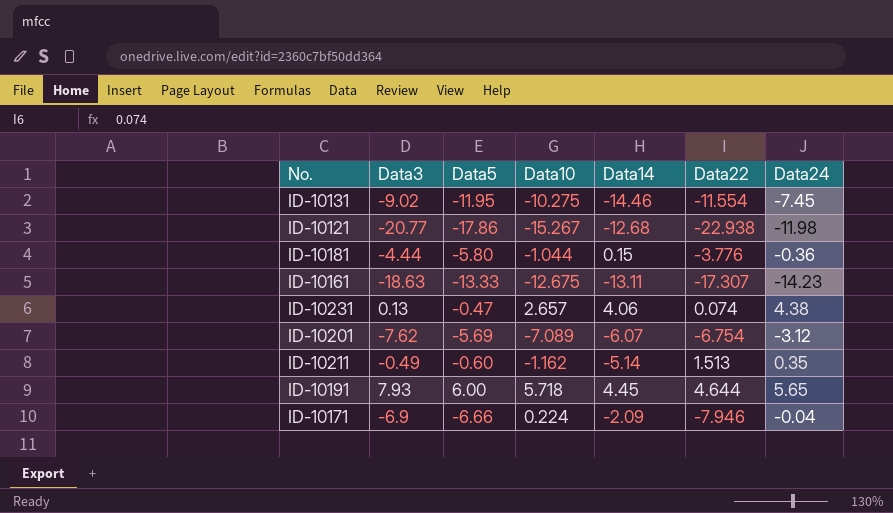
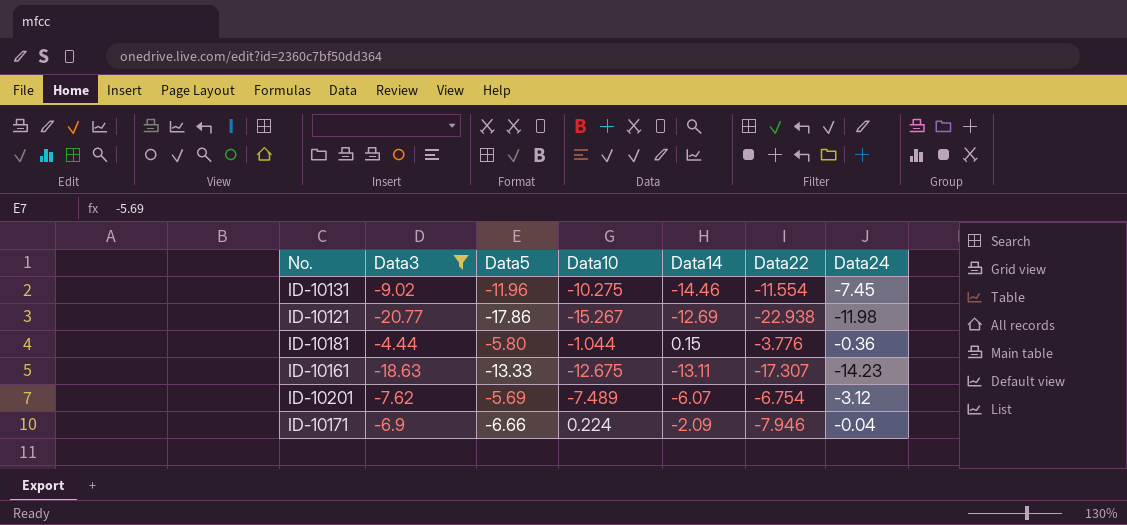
filter: none -> Data3 <= -4.44
ID-10131 | Data5: -11.95 -> -11.96
ID-10121 | Data14: -12.68 -> -12.69
ID-10201 | Data10: -7.089 -> -7.489

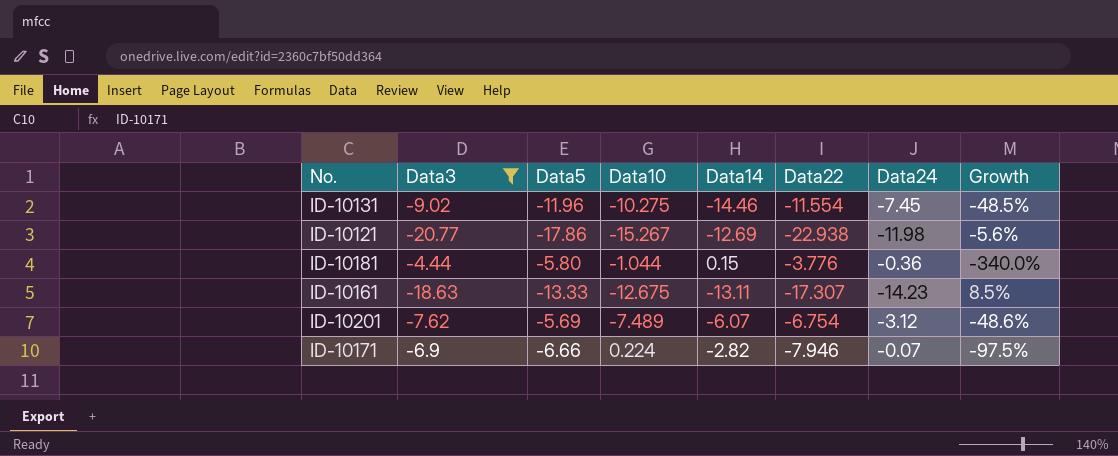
column Growth | formula: none -> ([Data24] - [Data14]) / [Data14]
ID-10171 | Data14: -2.09 -> -2.82
ID-10171 | Data24: -0.04 -> -0.07

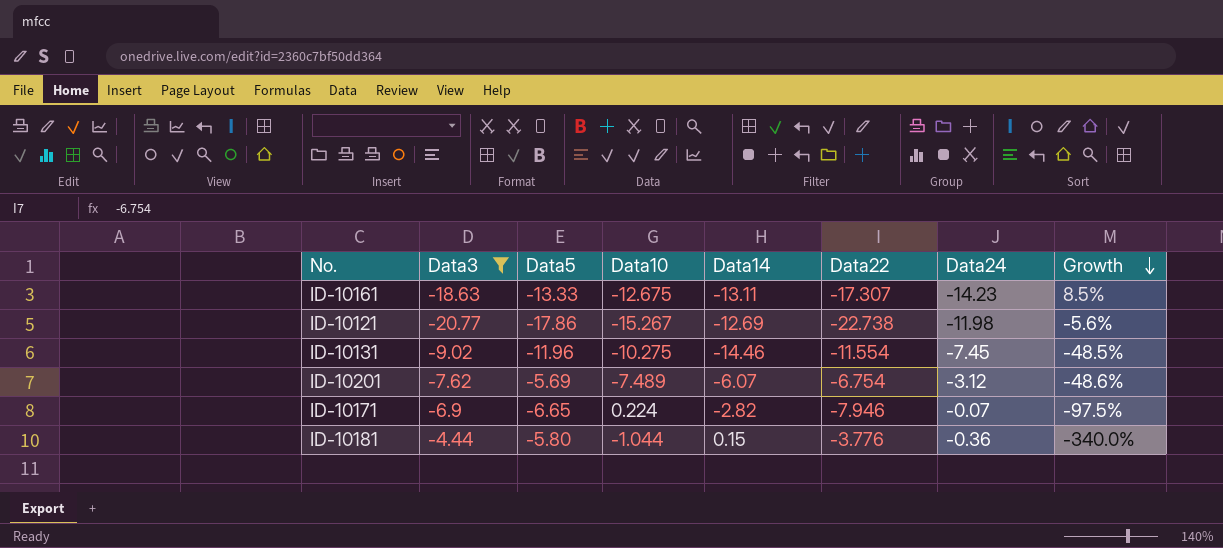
row order: none -> Growth descending
ID-10121 | Data22: -22.938 -> -22.738
ID-10171 | Data5: -6.66 -> -6.65

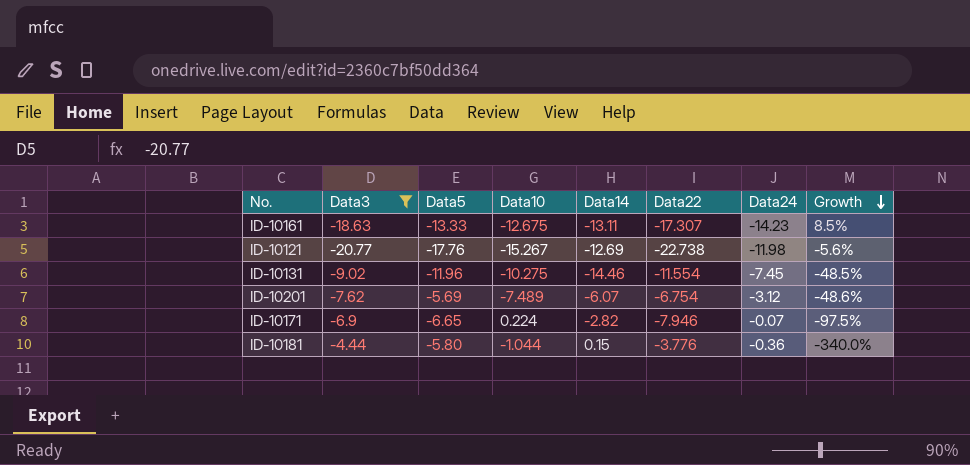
ID-10121 | Data5: -17.86 -> -17.76

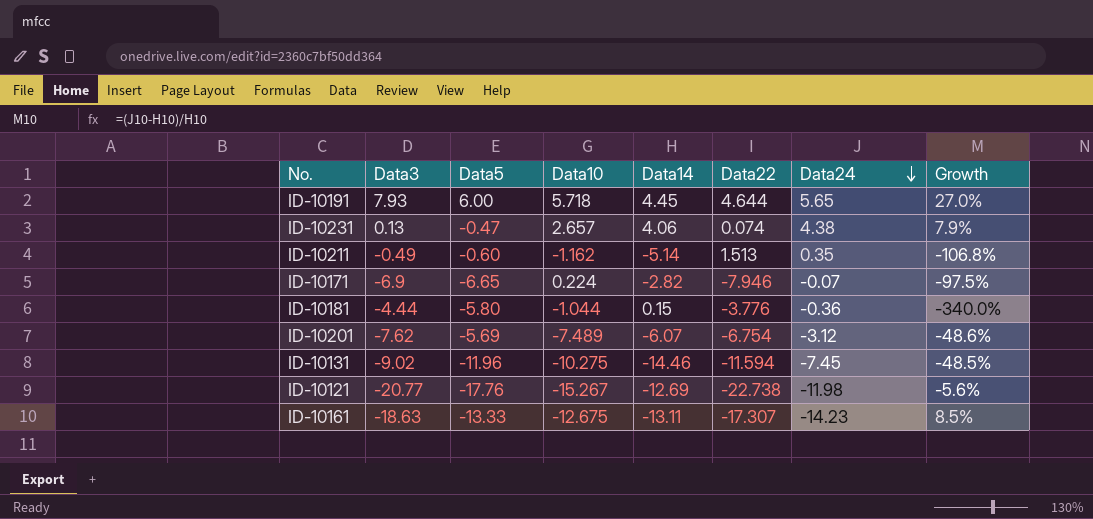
filter: Data3 <= -4.44 -> none
row order: Growth descending -> Data24 descending
ID-10131 | Data22: -11.554 -> -11.594

